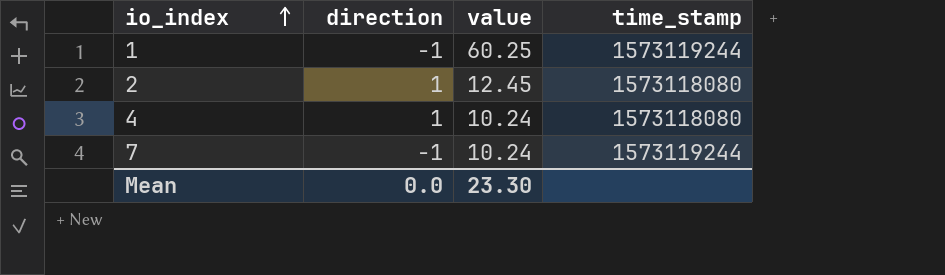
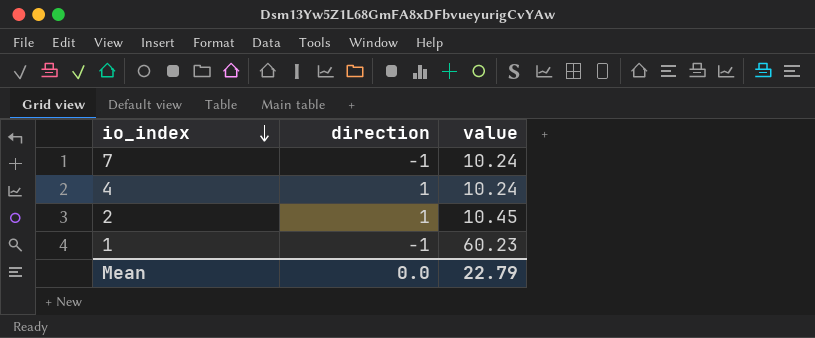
row order: io_index ascending -> io_index descending
column time_stamp | position: 4 -> none
2 | value: 12.45 -> 10.45
1 | value: 60.25 -> 60.23
Mean | value: 23.30 -> 22.79

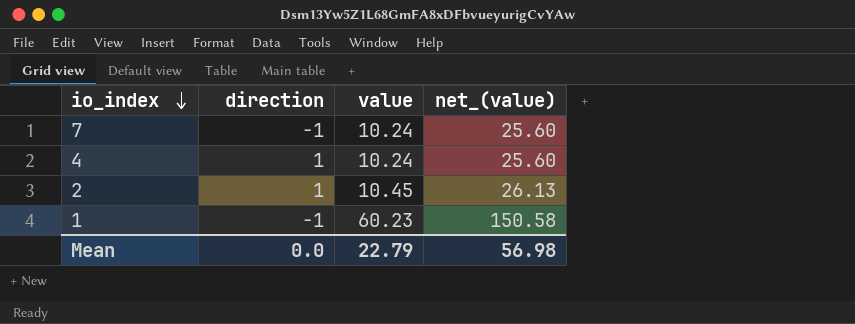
column net_(value) | formula: none -> [value] * 2.5

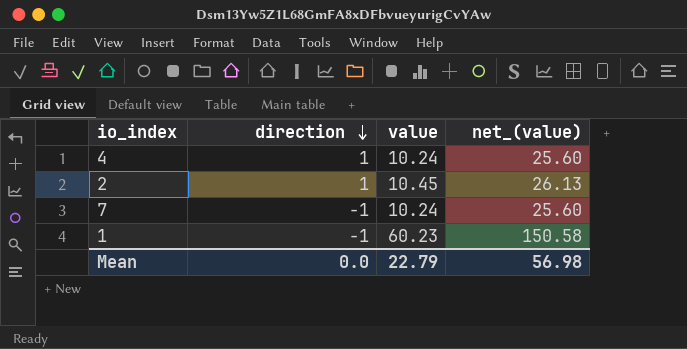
row order: io_index descending -> direction descending

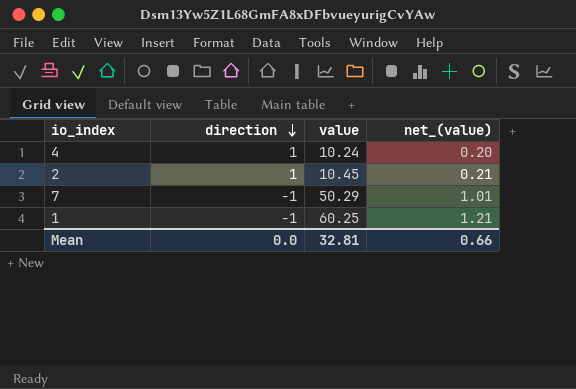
column net_(value) | formula: [value] * 2.5 -> [value] * 0.02
7 | value: 10.24 -> 50.29
1 | value: 60.23 -> 60.25
Mean | value: 22.79 -> 32.81
Mean | net_(value): 56.98 -> 0.66

